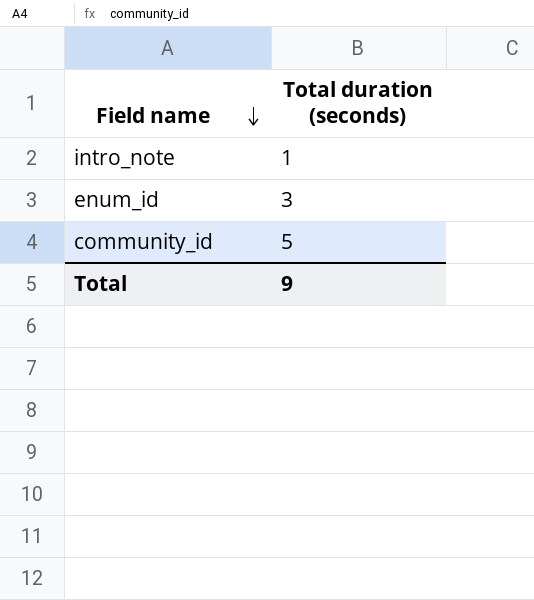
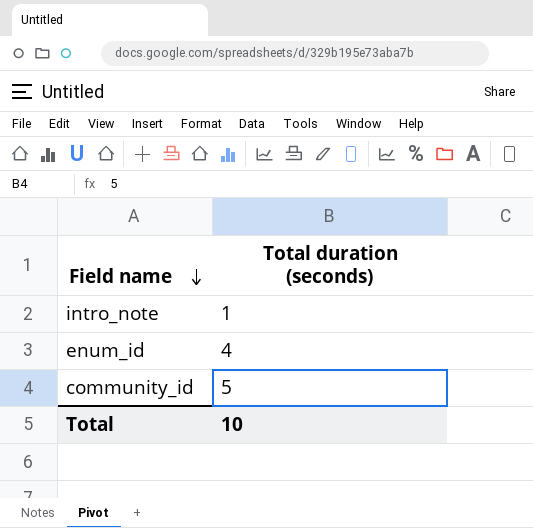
enum_id | Total duration (seconds): 3 -> 4
Total | Total duration (seconds): 9 -> 10

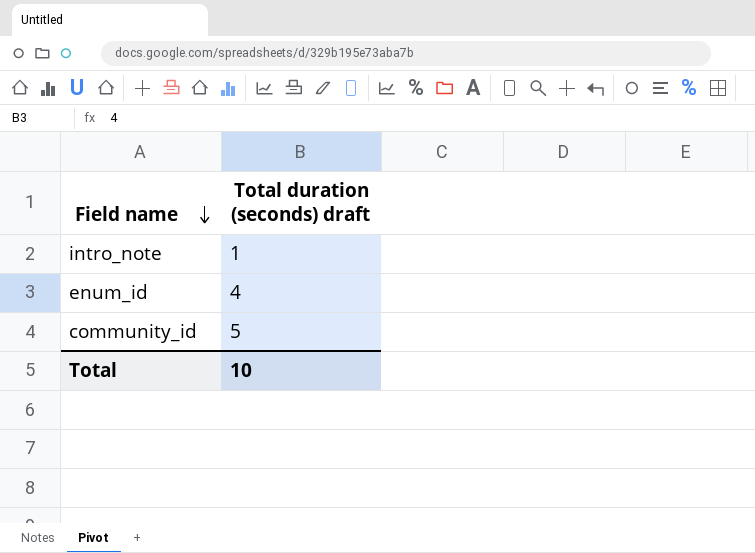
column name: Total duration (seconds) -> Total duration (seconds) draft

